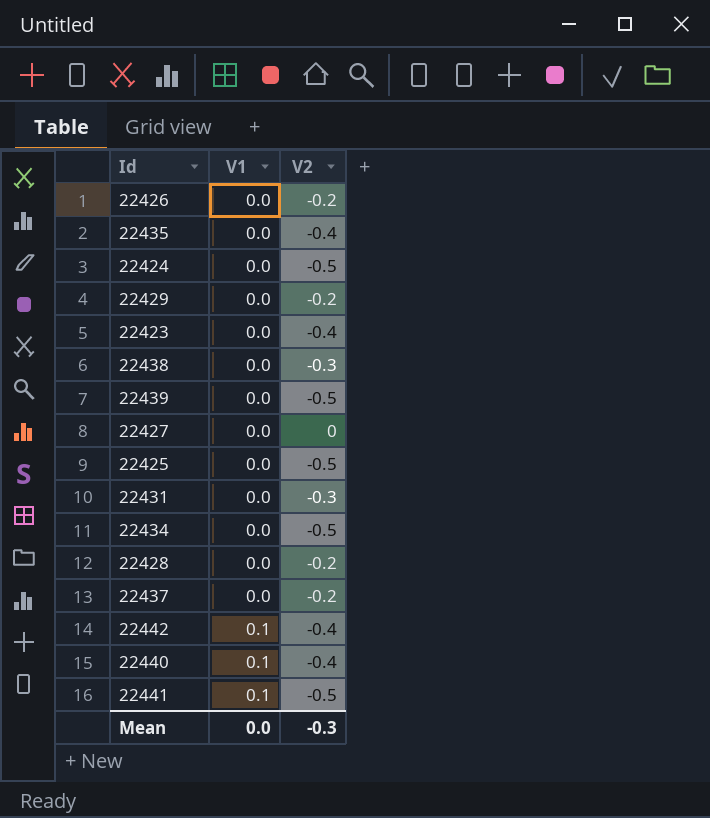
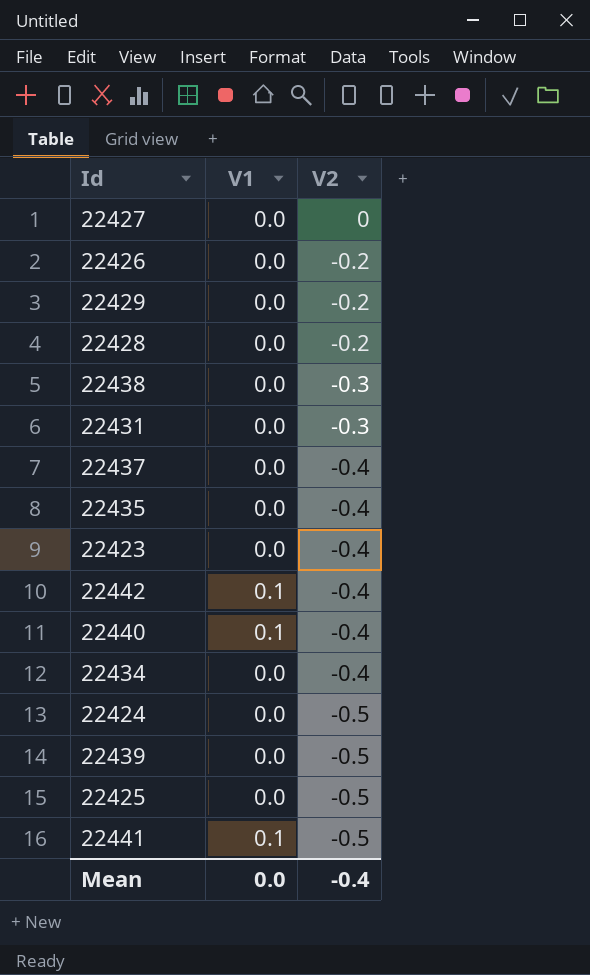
row order: V1 ascending -> V2 descending
22437 | V2: -0.2 -> -0.4
22434 | V2: -0.5 -> -0.4
Mean | V2: -0.3 -> -0.4

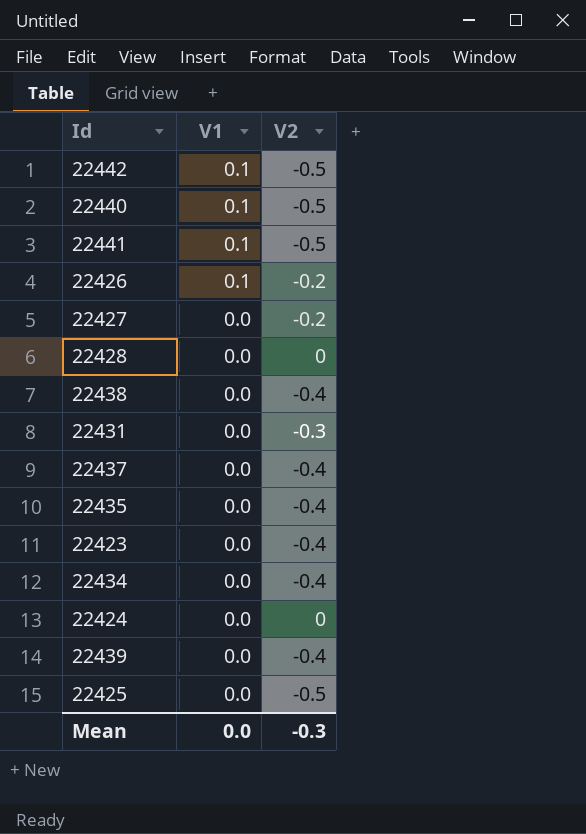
row order: V2 descending -> V1 descending
row 22429: 0.0 | -0.2 -> none
22442 | V2: -0.4 -> -0.5
22440 | V2: -0.4 -> -0.5
22426 | V1: 0.0 -> 0.1
22427 | V2: 0 -> -0.2
22428 | V2: -0.2 -> 0
22438 | V2: -0.3 -> -0.4
22424 | V2: -0.5 -> 0
22439 | V2: -0.5 -> -0.4
Mean | V2: -0.4 -> -0.3

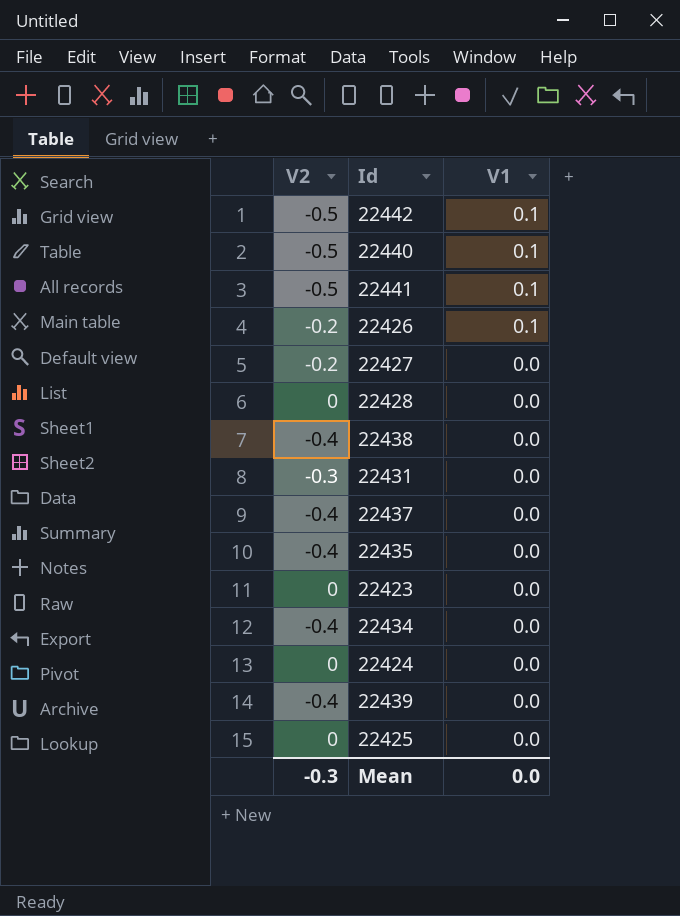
column V2 | position: 3 -> 1
22423 | V2: -0.4 -> 0
22425 | V2: -0.5 -> 0

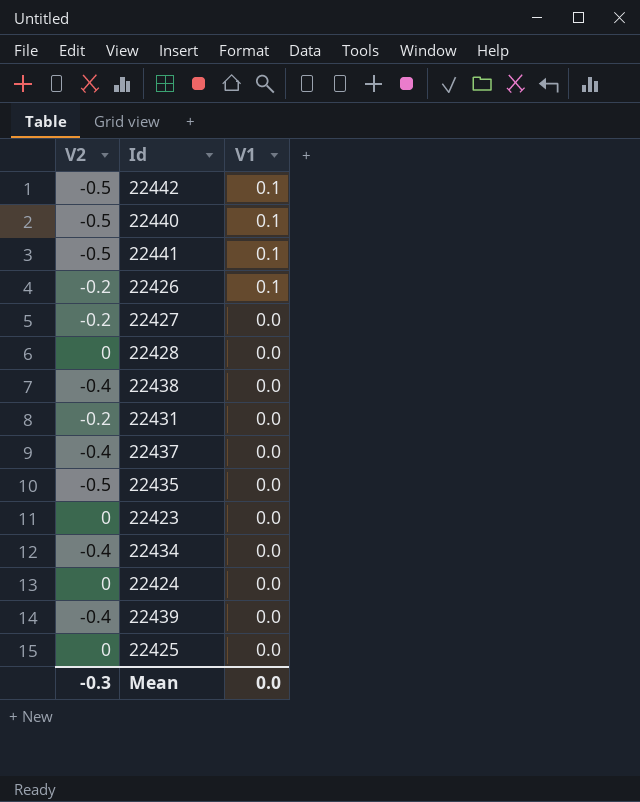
22431 | V2: -0.3 -> -0.2
22435 | V2: -0.4 -> -0.5

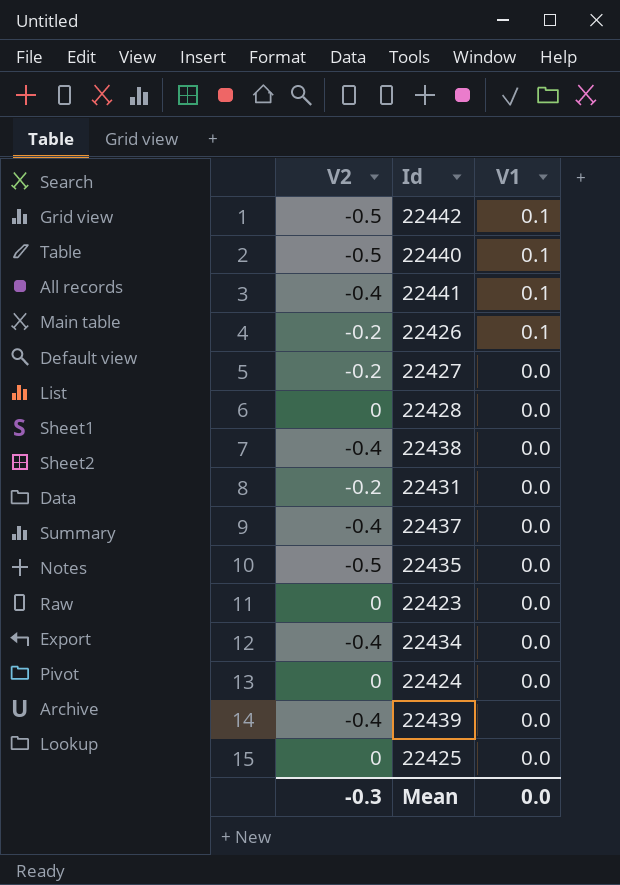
22441 | V2: -0.5 -> -0.4

